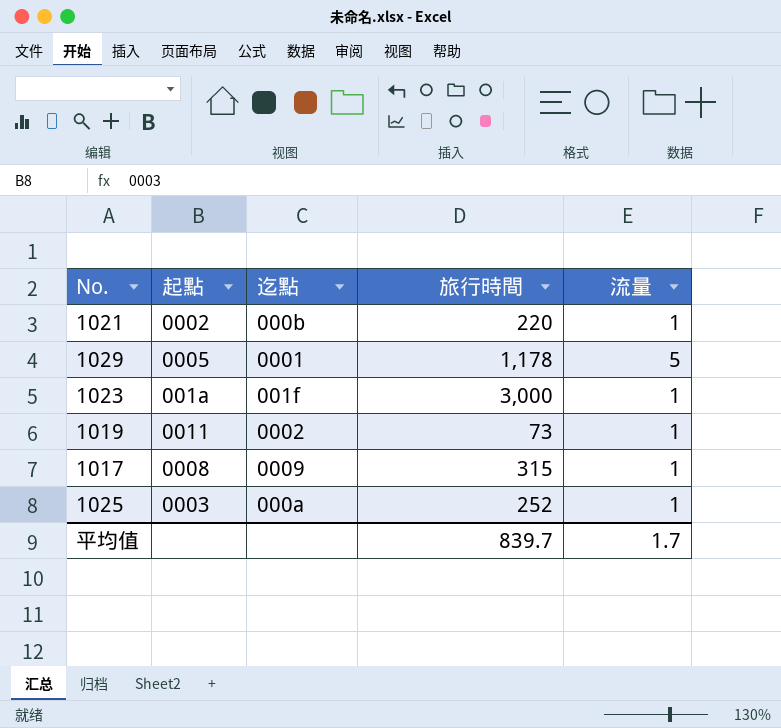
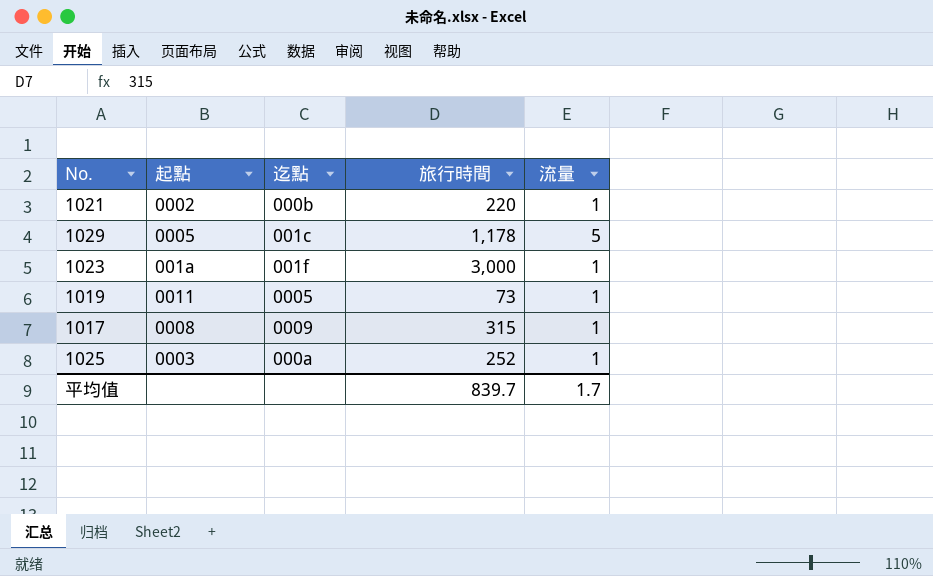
1029 | 迄點: 0001 -> 001c
1019 | 迄點: 0002 -> 0005

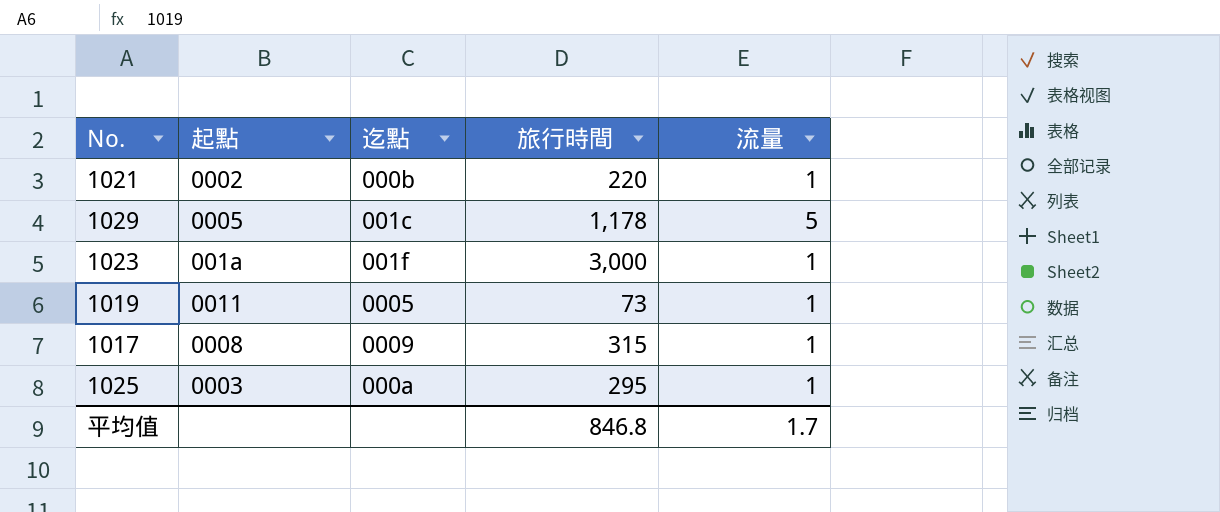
1025 | 旅行時間: 252 -> 295
平均值 | 旅行時間: 839.7 -> 846.8

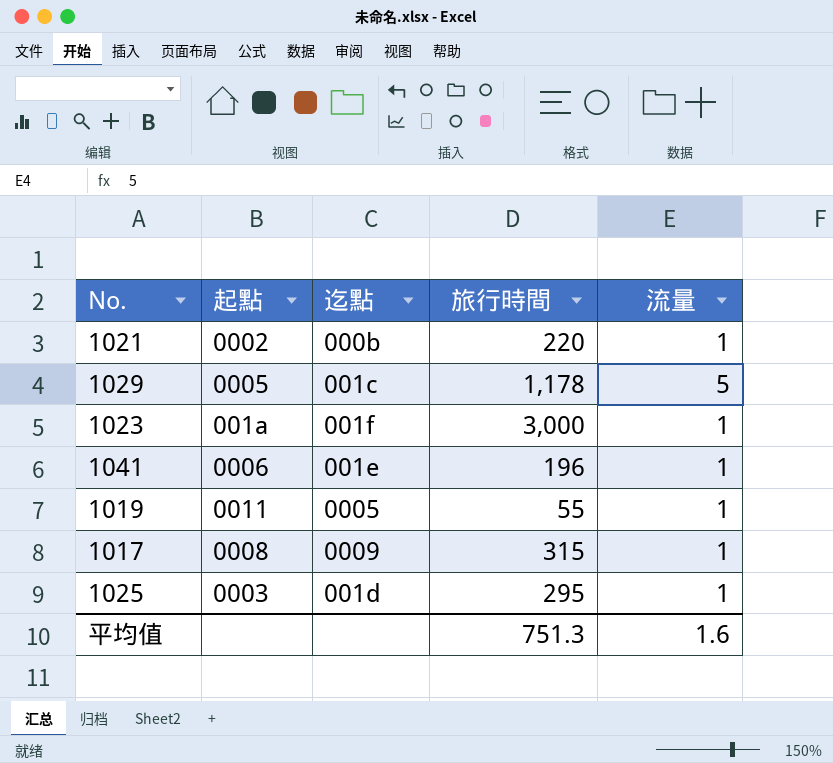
row 1041: none -> 0006 | 001e | 196 | 1
1019 | 旅行時間: 73 -> 55
1025 | 迄點: 000a -> 001d
平均值 | 旅行時間: 846.8 -> 751.3
平均值 | 流量: 1.7 -> 1.6

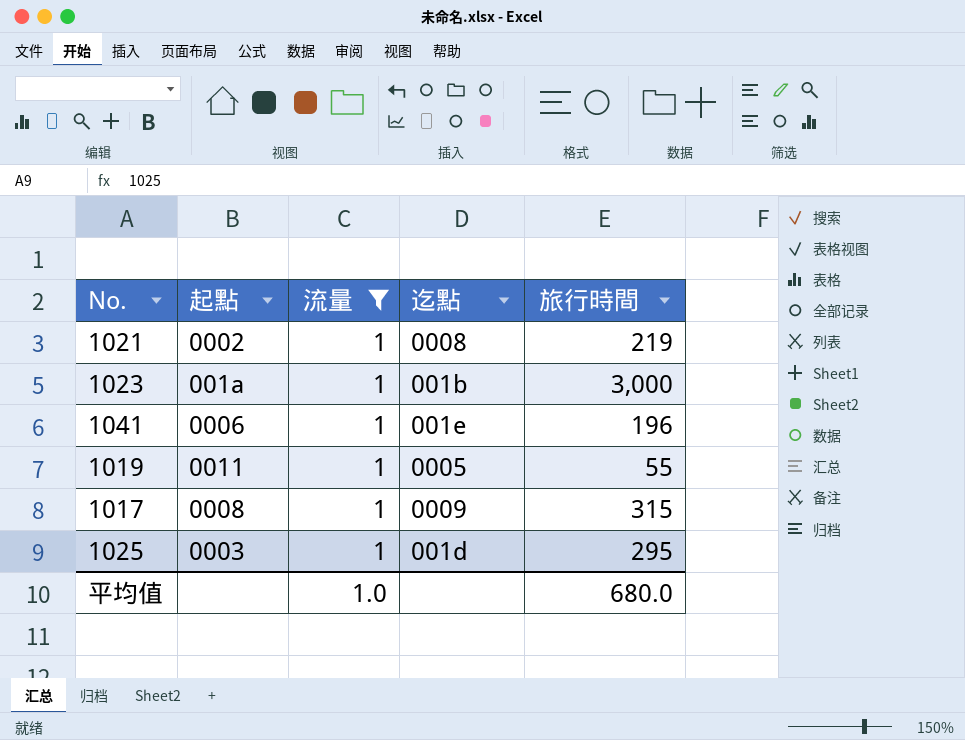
filter: none -> 流量 = 1
column 流量 | position: 5 -> 3
1021 | 迄點: 000b -> 0008
1021 | 旅行時間: 220 -> 219
1023 | 迄點: 001f -> 001b
平均值 | 流量: 1.6 -> 1.0
平均值 | 旅行時間: 751.3 -> 680.0

